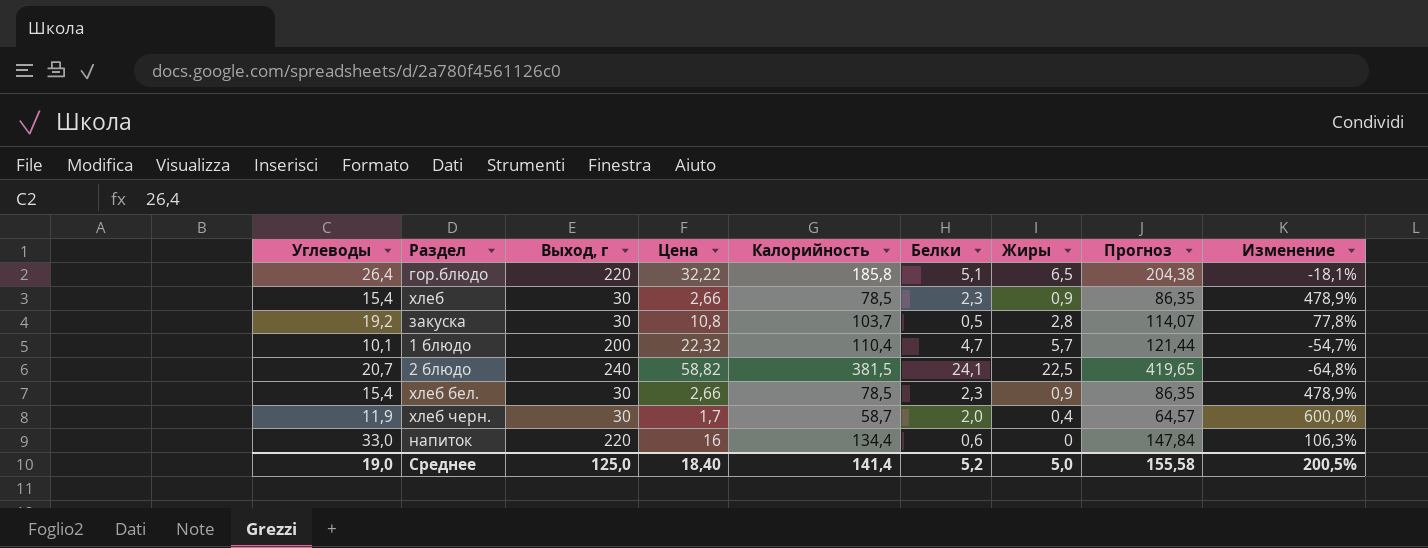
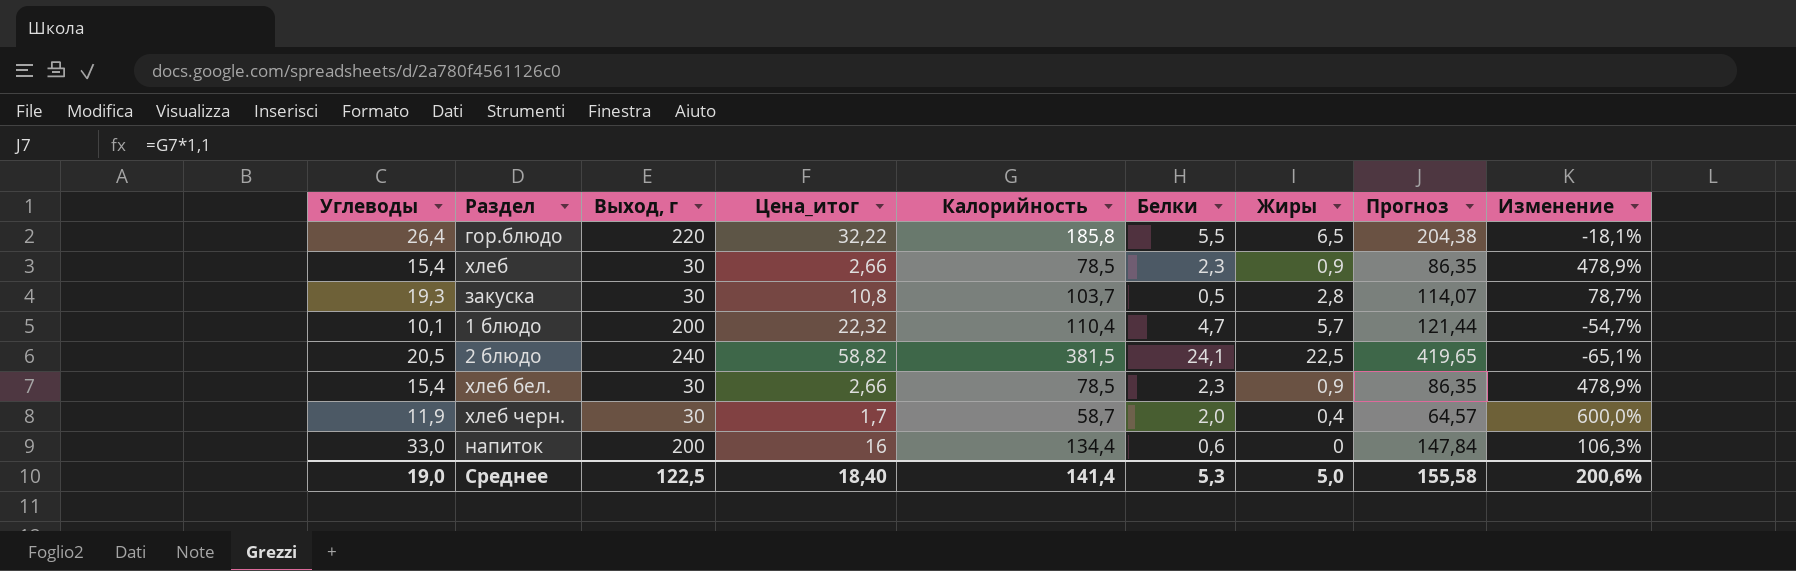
column name: Цена -> Цена_итог
гор.блюдо | Белки: 5,1 -> 5,5
закуска | Углеводы: 19,2 -> 19,3
закуска | Изменение: 77,8% -> 78,7%
2 блюдо | Углеводы: 20,7 -> 20,5
2 блюдо | Изменение: -64,8% -> -65,1%
напиток | Выход, г: 220 -> 200
Среднее | Выход, г: 125,0 -> 122,5
Среднее | Белки: 5,2 -> 5,3
Среднее | Изменение: 200,5% -> 200,6%

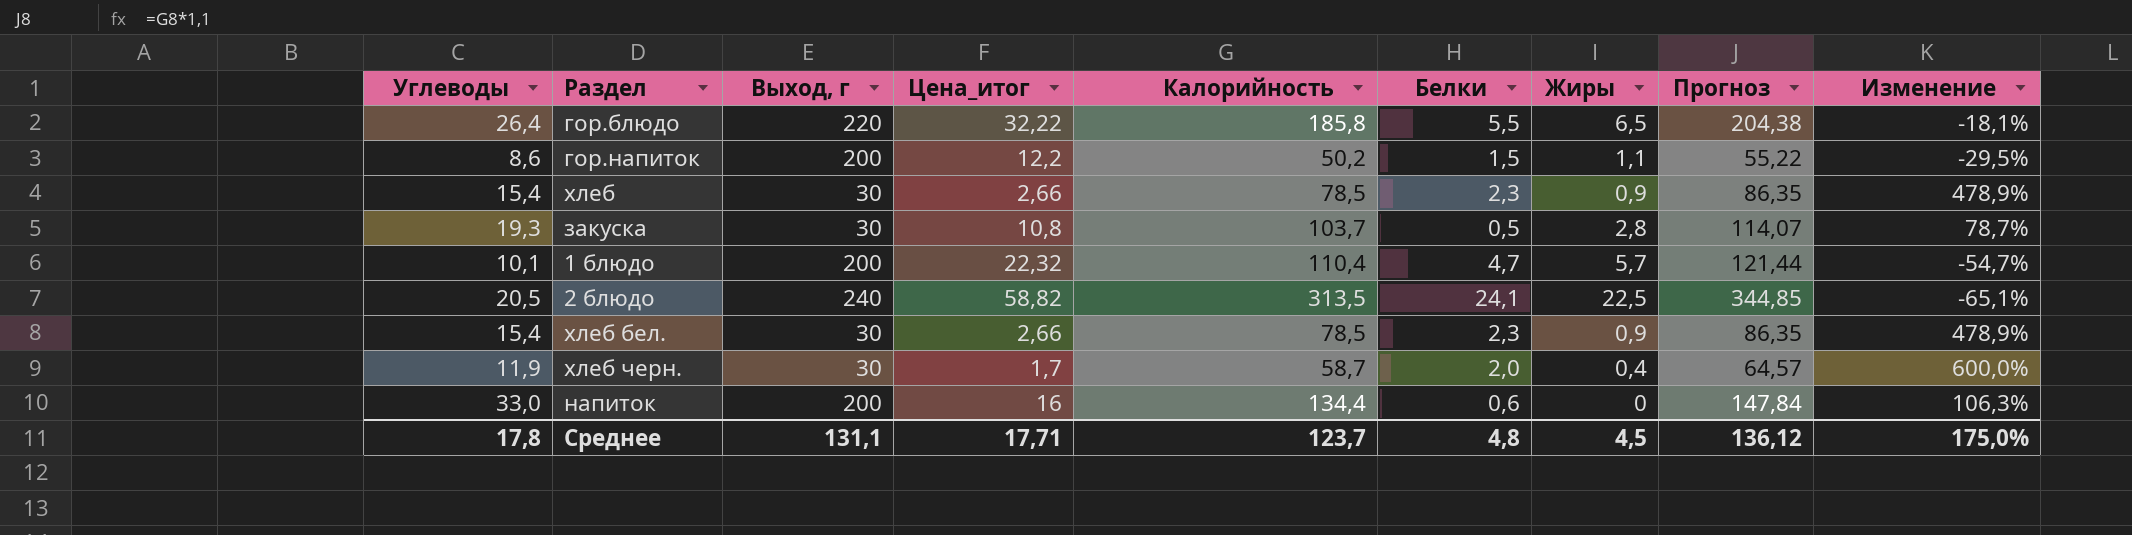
row гор.напиток: none -> 8,6 | 200 | 12,2 | 50,2 | 1,5 | 1,1 | 55,22 | -29,5%
2 блюдо | Калорийность: 381,5 -> 313,5
2 блюдо | Прогноз: 419,65 -> 344,85
Среднее | Углеводы: 19,0 -> 17,8
Среднее | Выход, г: 122,5 -> 131,1
Среднее | Цена_итог: 18,40 -> 17,71
Среднее | Калорийность: 141,4 -> 123,7
Среднее | Белки: 5,3 -> 4,8
Среднее | Жиры: 5,0 -> 4,5
Среднее | Прогноз: 155,58 -> 136,12
Среднее | Изменение: 200,6% -> 175,0%

